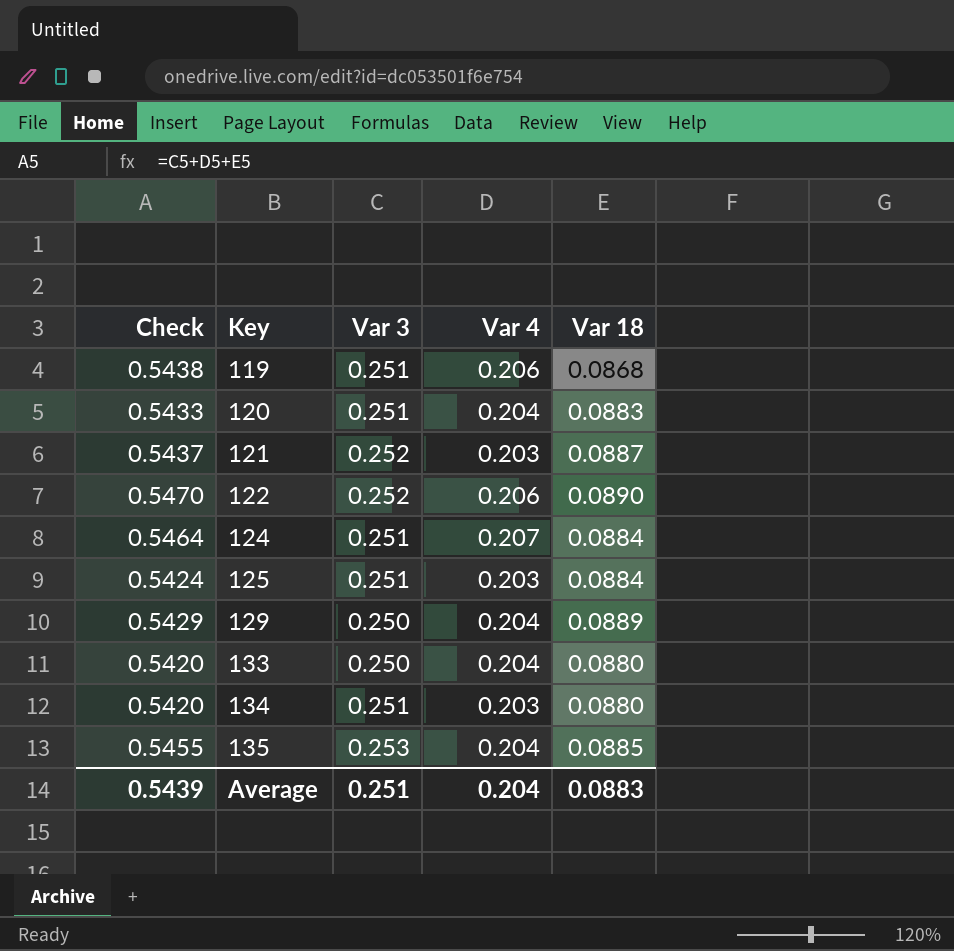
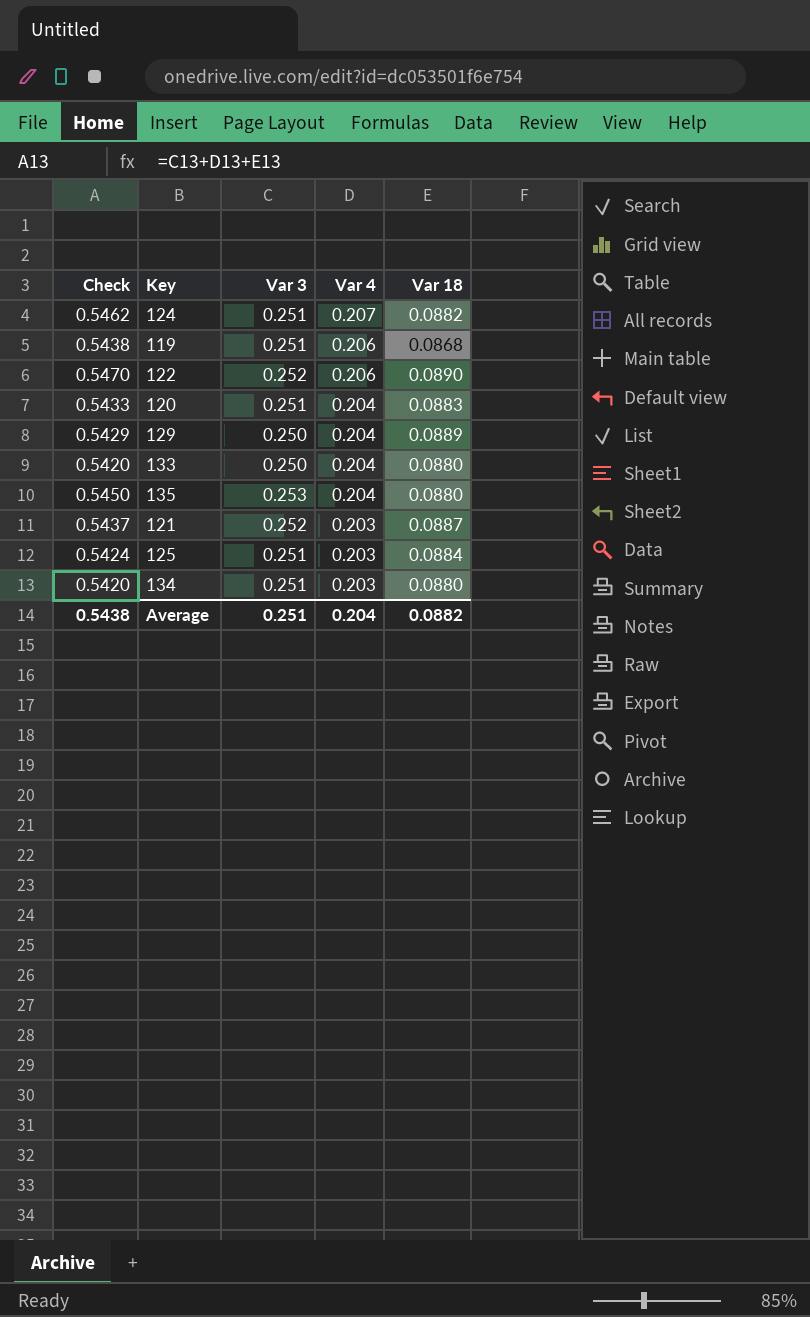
row order: Key ascending -> Var 4 descending
124 | Check: 0.5464 -> 0.5462
124 | Var 18: 0.0884 -> 0.0882
135 | Check: 0.5455 -> 0.5450
135 | Var 18: 0.0885 -> 0.0880
Average | Check: 0.5439 -> 0.5438
Average | Var 18: 0.0883 -> 0.0882

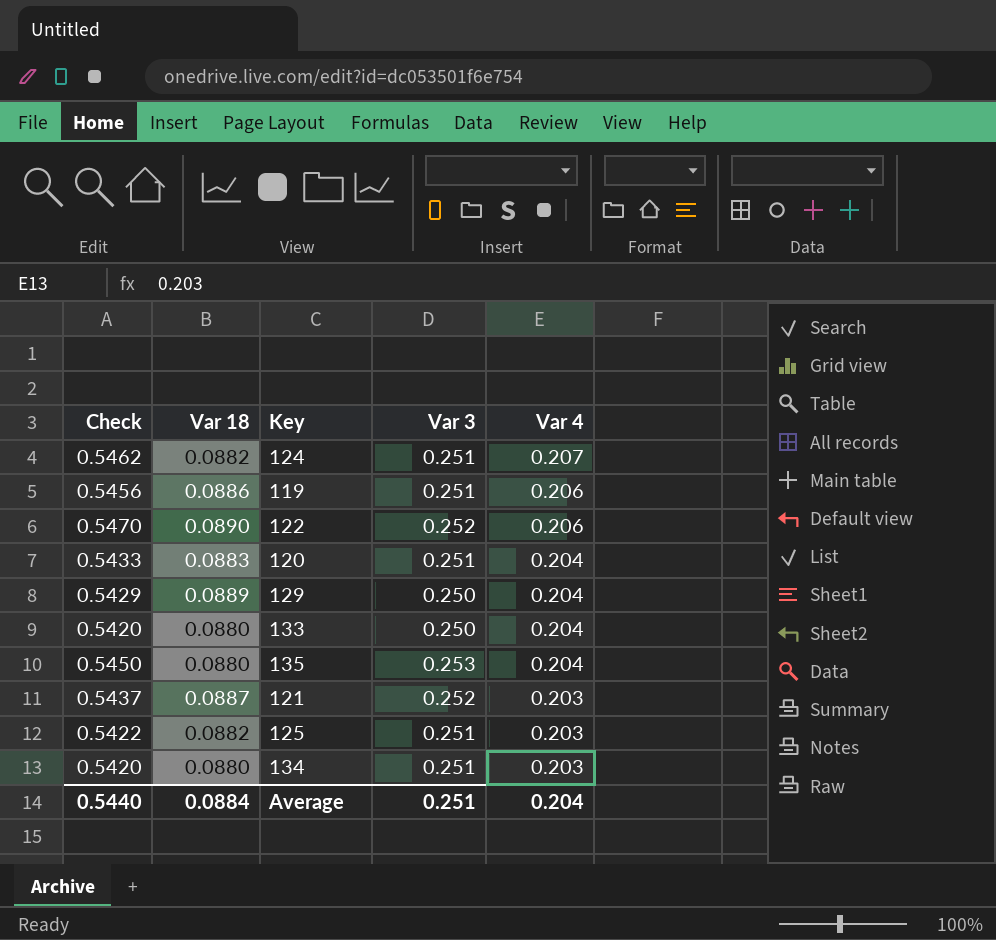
column Var 18 | position: 5 -> 2
119 | Check: 0.5438 -> 0.5456
119 | Var 18: 0.0868 -> 0.0886
125 | Check: 0.5424 -> 0.5422
125 | Var 18: 0.0884 -> 0.0882
Average | Check: 0.5438 -> 0.5440
Average | Var 18: 0.0882 -> 0.0884

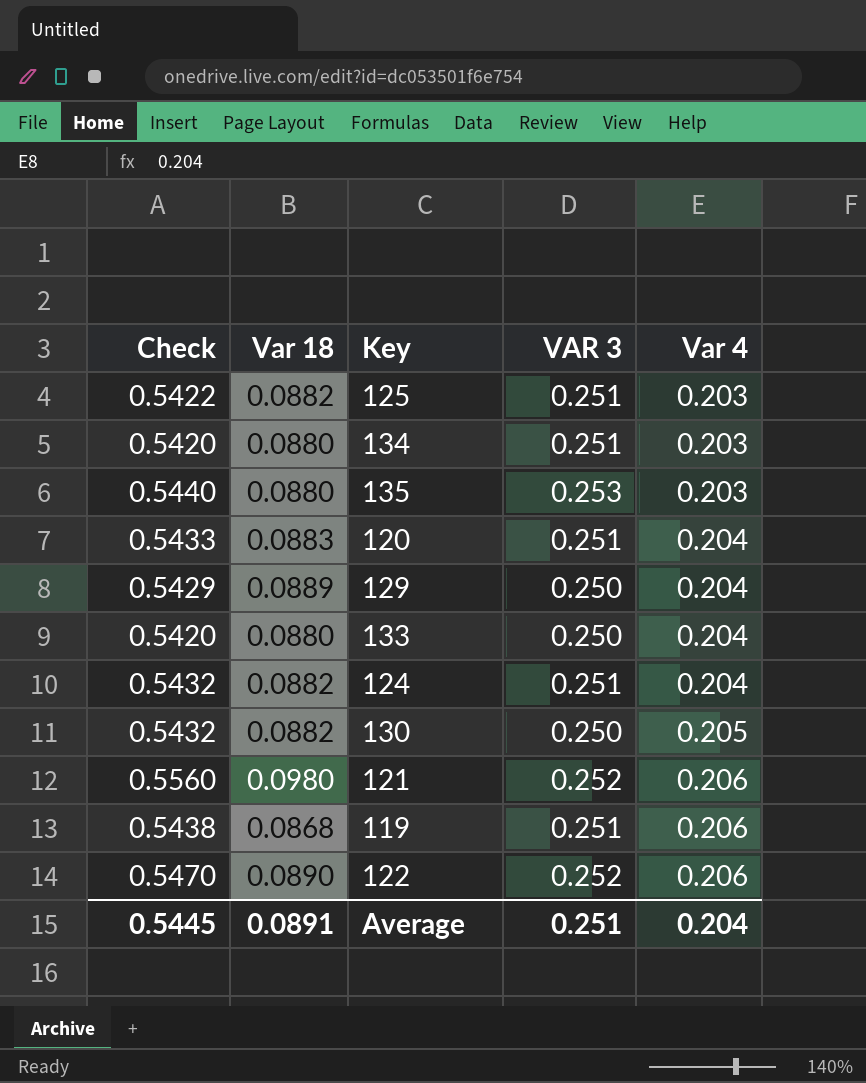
row order: Var 4 descending -> Var 4 ascending
column name: Var 3 -> VAR 3
135 | Check: 0.5450 -> 0.5440
135 | Var 4: 0.204 -> 0.203
124 | Check: 0.5462 -> 0.5432
124 | Var 4: 0.207 -> 0.204
row 130: none -> 0.5432 | 0.0882 | 0.250 | 0.205
121 | Check: 0.5437 -> 0.5560
121 | Var 18: 0.0887 -> 0.0980
121 | Var 4: 0.203 -> 0.206
119 | Check: 0.5456 -> 0.5438
119 | Var 18: 0.0886 -> 0.0868
Average | Check: 0.5440 -> 0.5445
Average | Var 18: 0.0884 -> 0.0891

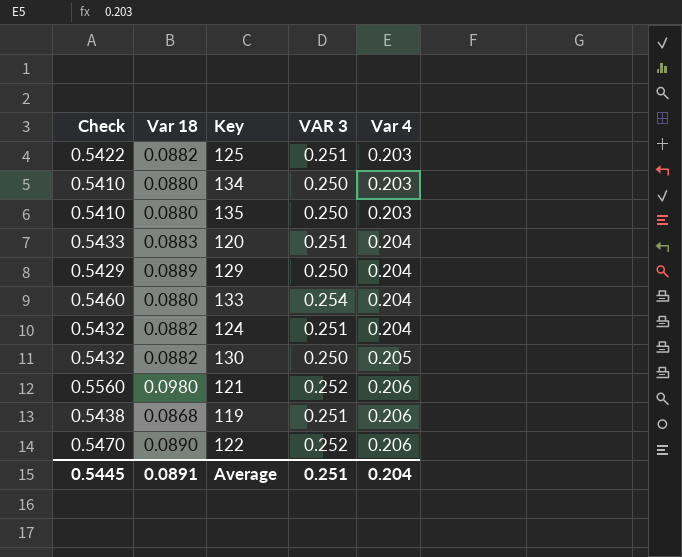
134 | Check: 0.5420 -> 0.5410
134 | VAR 3: 0.251 -> 0.250
135 | Check: 0.5440 -> 0.5410
135 | VAR 3: 0.253 -> 0.250
133 | Check: 0.5420 -> 0.5460
133 | VAR 3: 0.250 -> 0.254

